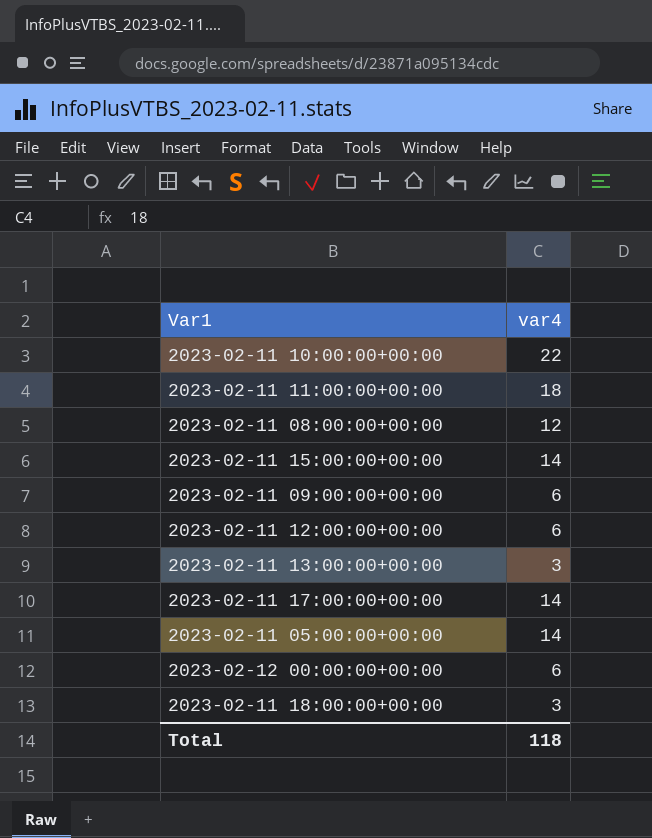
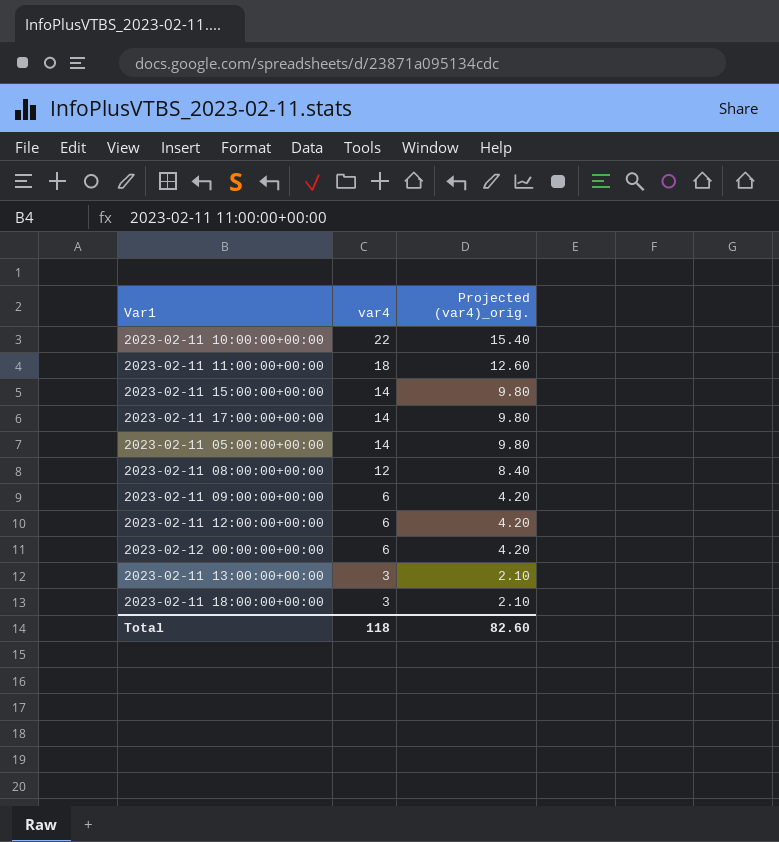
row order: none -> var4 descending
column Projected (var4)_orig. | formula: none -> [var4] * 0.7

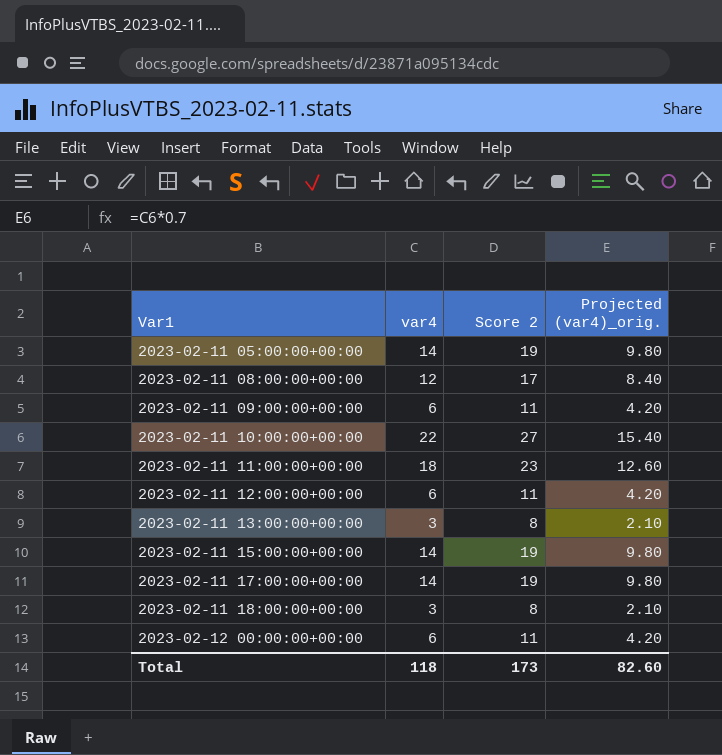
row order: var4 descending -> Var1 ascending
column Score 2 | formula: none -> [var4] + 5

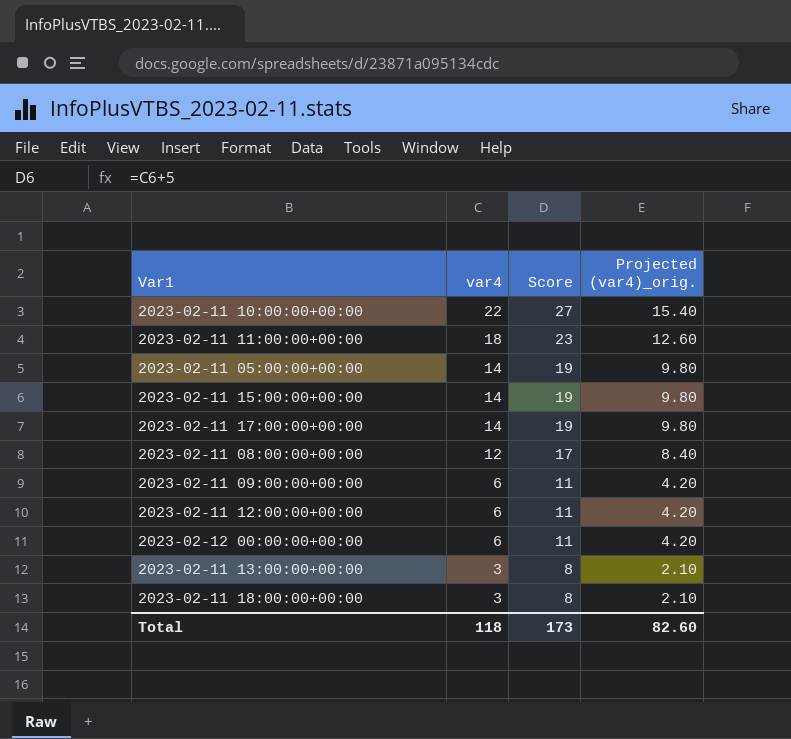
row order: Var1 ascending -> var4 descending
column name: Score 2 -> Score

